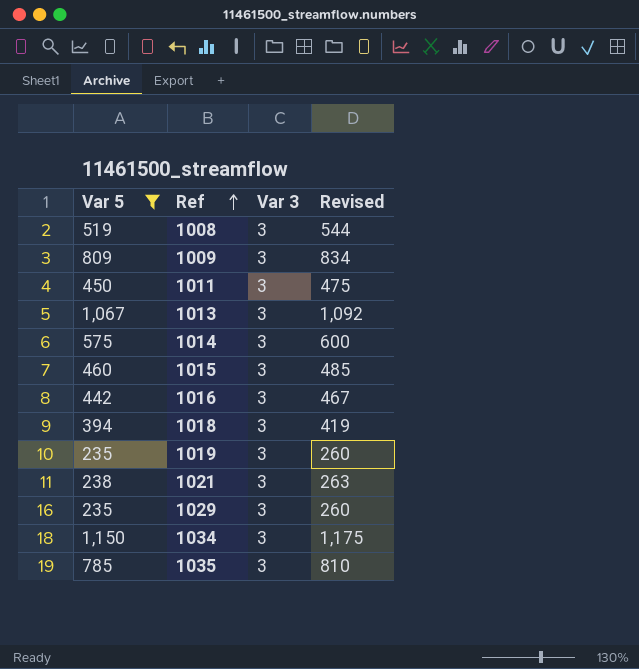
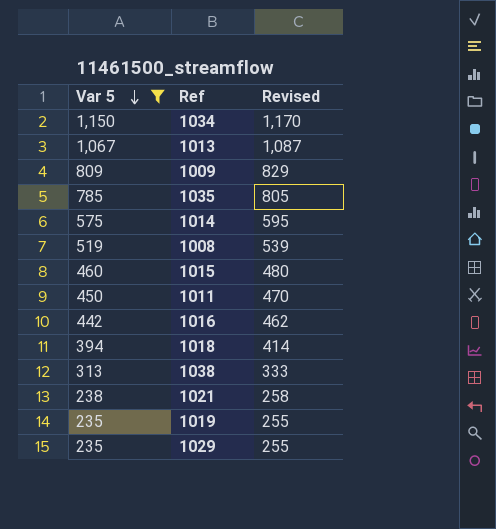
row order: Ref ascending -> Var 5 descending
column Var 3 | position: 3 -> none
column Revised | formula: [Var 5] + 25 -> [Var 5] + 20
row 1038: none -> 313 | 333

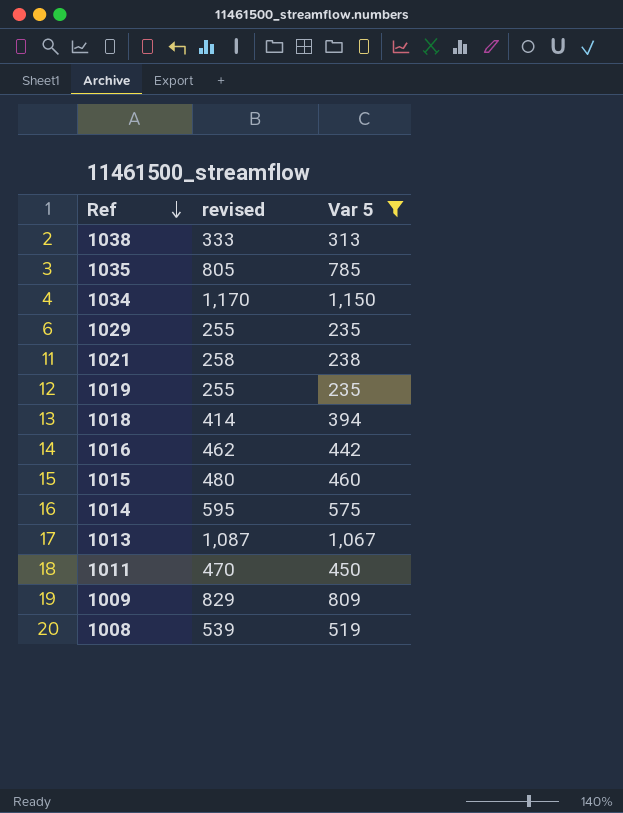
row order: Var 5 descending -> Ref descending
column name: Revised -> revised
column Var 5 | position: 1 -> 3

